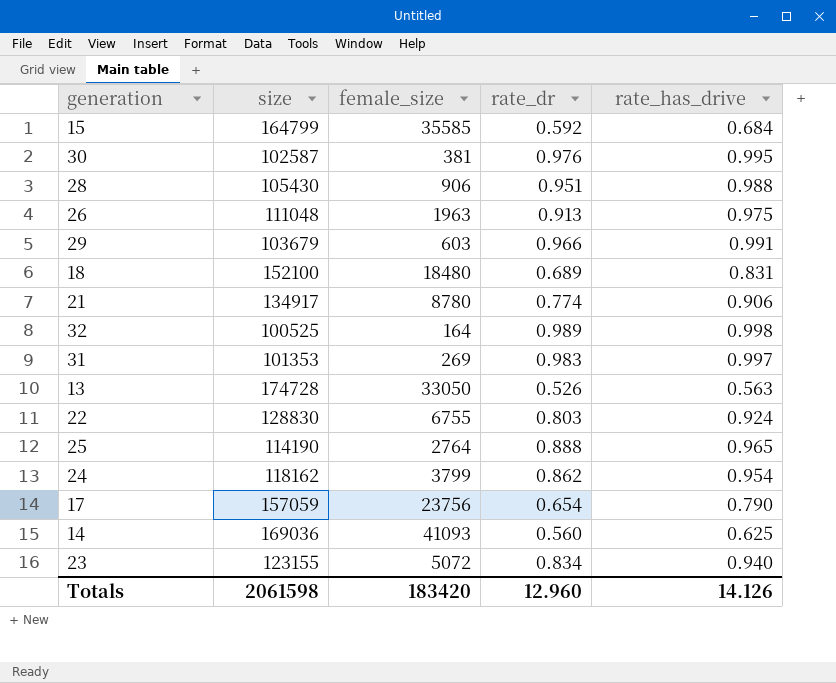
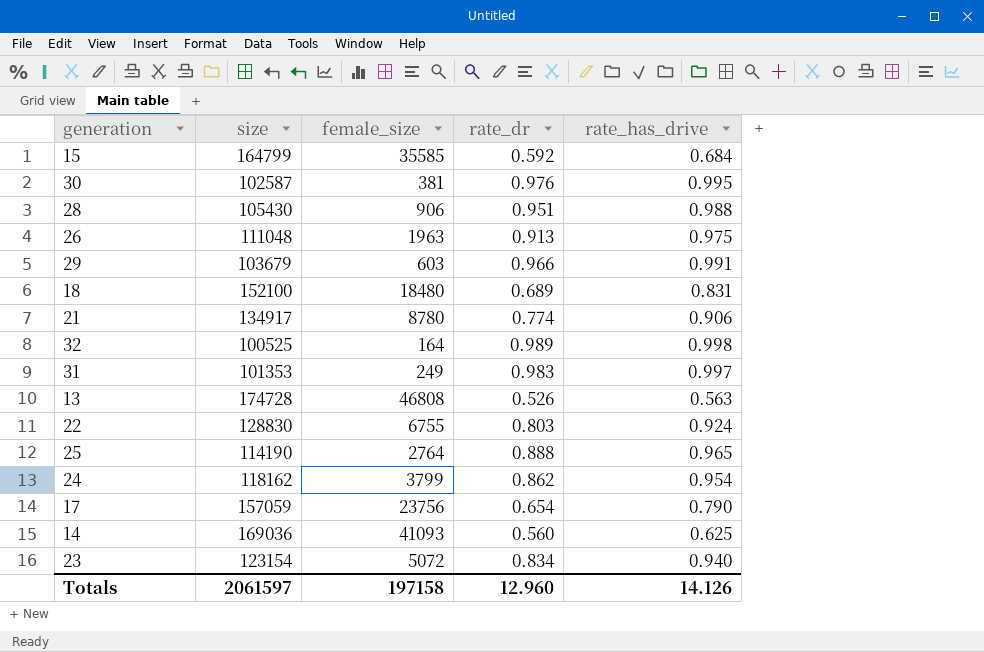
31 | female_size: 269 -> 249
13 | female_size: 33050 -> 46808
23 | size: 123155 -> 123154
Totals | size: 2061598 -> 2061597
Totals | female_size: 183420 -> 197158

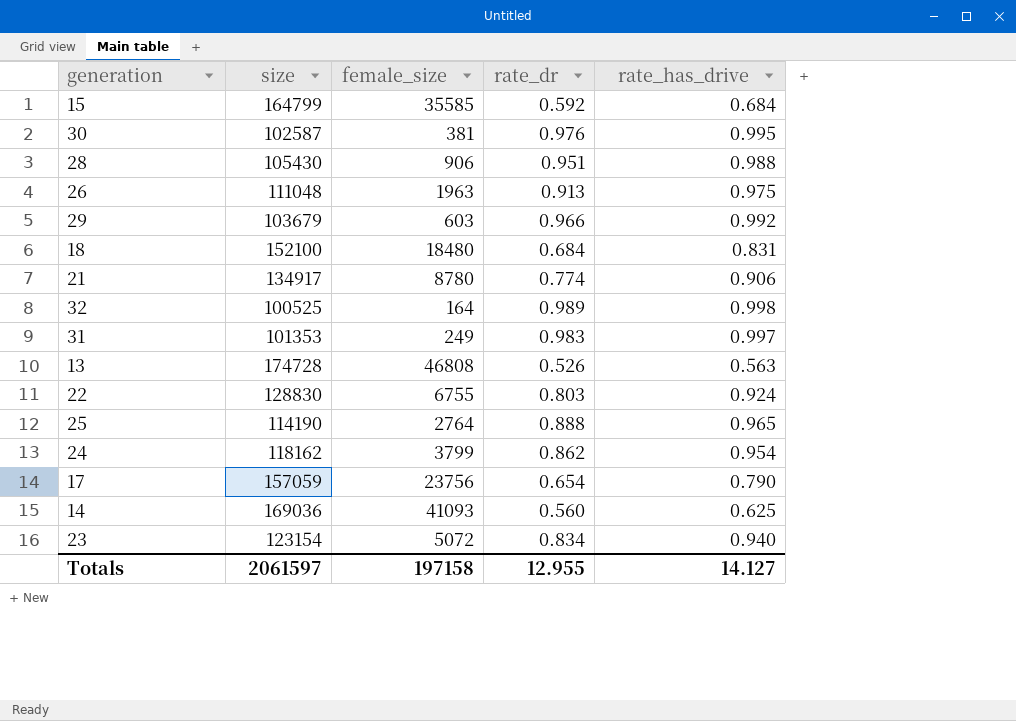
29 | rate_has_drive: 0.991 -> 0.992
18 | rate_dr: 0.689 -> 0.684
Totals | rate_dr: 12.960 -> 12.955
Totals | rate_has_drive: 14.126 -> 14.127

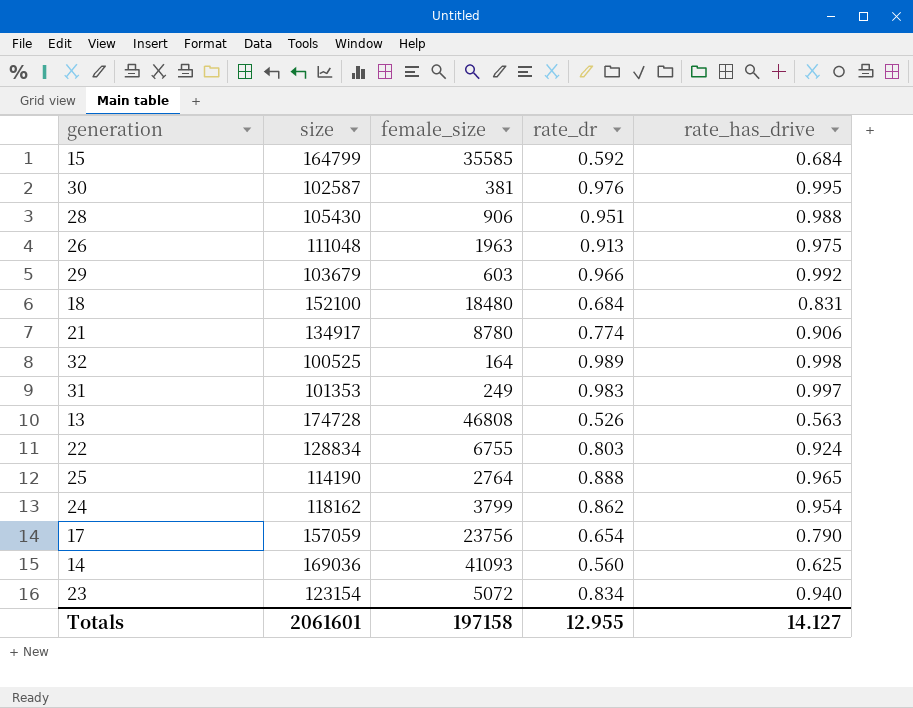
22 | size: 128830 -> 128834
Totals | size: 2061597 -> 2061601

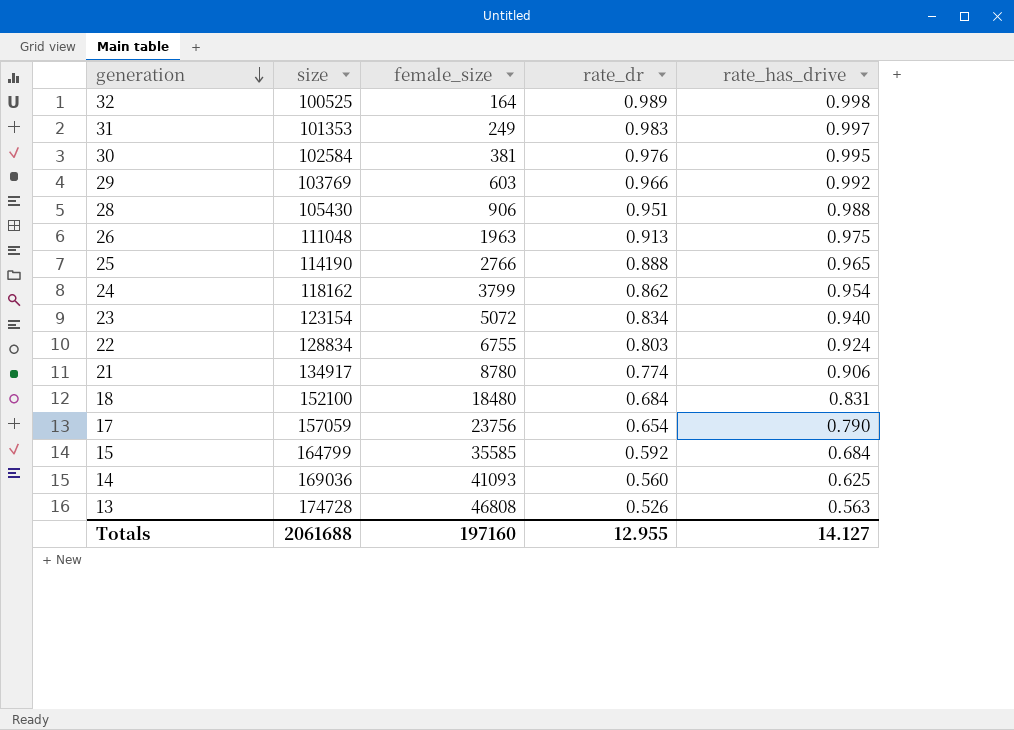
row order: none -> generation descending
30 | size: 102587 -> 102584
29 | size: 103679 -> 103769
25 | female_size: 2764 -> 2766
Totals | size: 2061601 -> 2061688
Totals | female_size: 197158 -> 197160

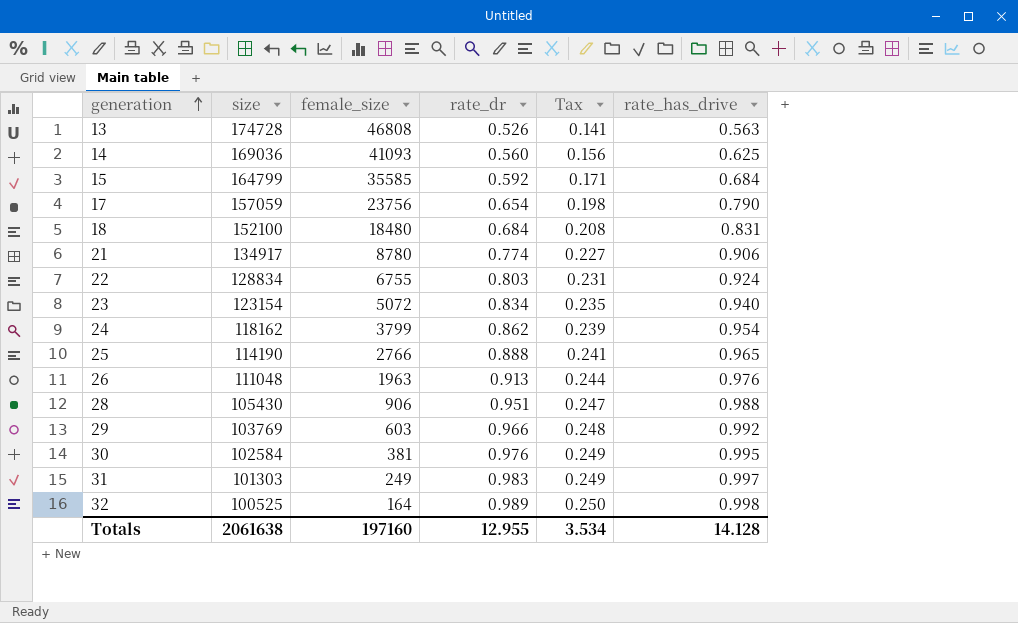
row order: generation descending -> generation ascending
column Tax | formula: none -> [rate_has_drive] * 0.25
26 | rate_has_drive: 0.975 -> 0.976
31 | size: 101353 -> 101303
Totals | size: 2061688 -> 2061638
Totals | rate_has_drive: 14.127 -> 14.128

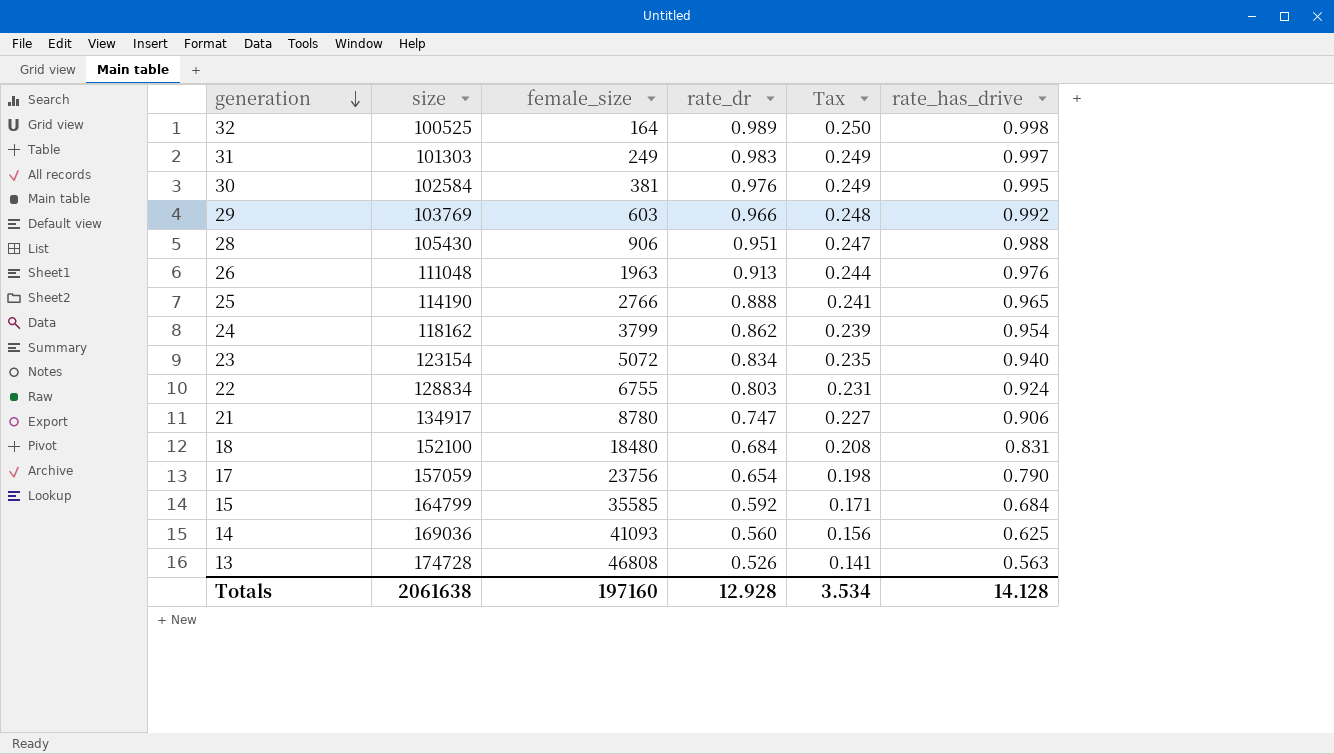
row order: generation ascending -> generation descending
21 | rate_dr: 0.774 -> 0.747
Totals | rate_dr: 12.955 -> 12.928

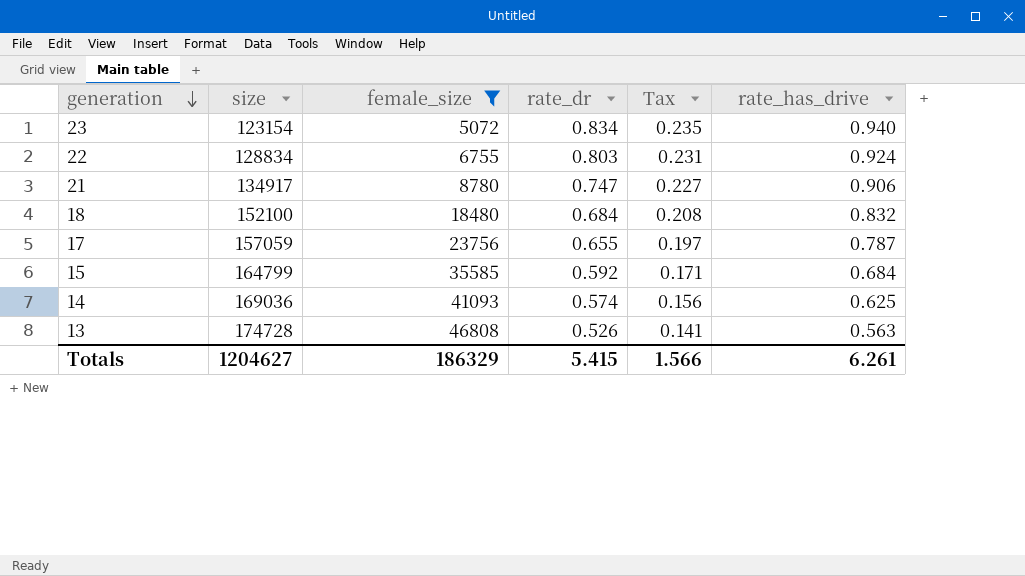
filter: none -> female_size >= 5072
18 | rate_has_drive: 0.831 -> 0.832
17 | rate_dr: 0.654 -> 0.655
17 | Tax: 0.198 -> 0.197
17 | rate_has_drive: 0.790 -> 0.787
14 | rate_dr: 0.560 -> 0.574
Totals | size: 2061638 -> 1204627
Totals | female_size: 197160 -> 186329
Totals | rate_dr: 12.928 -> 5.415
Totals | Tax: 3.534 -> 1.566
Totals | rate_has_drive: 14.128 -> 6.261

